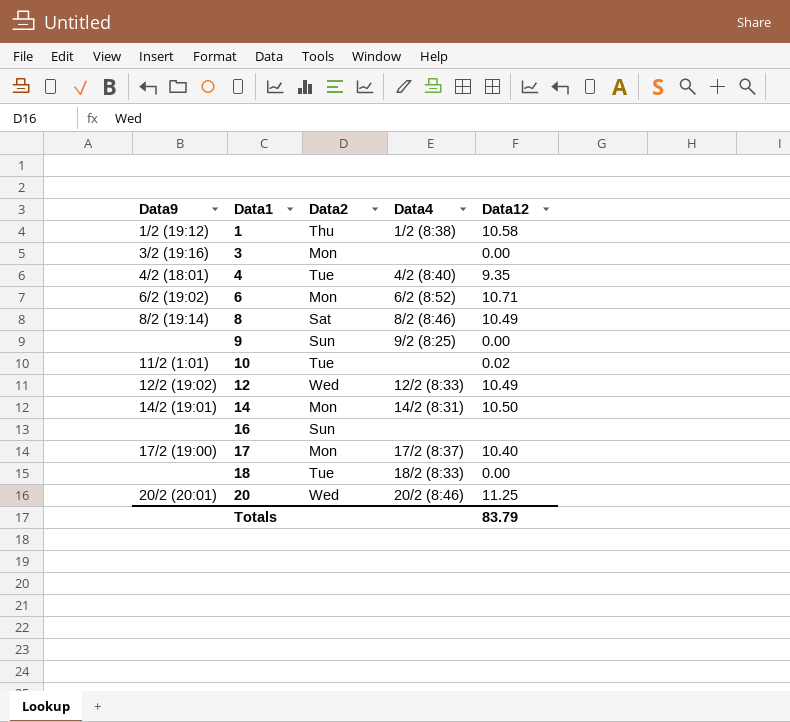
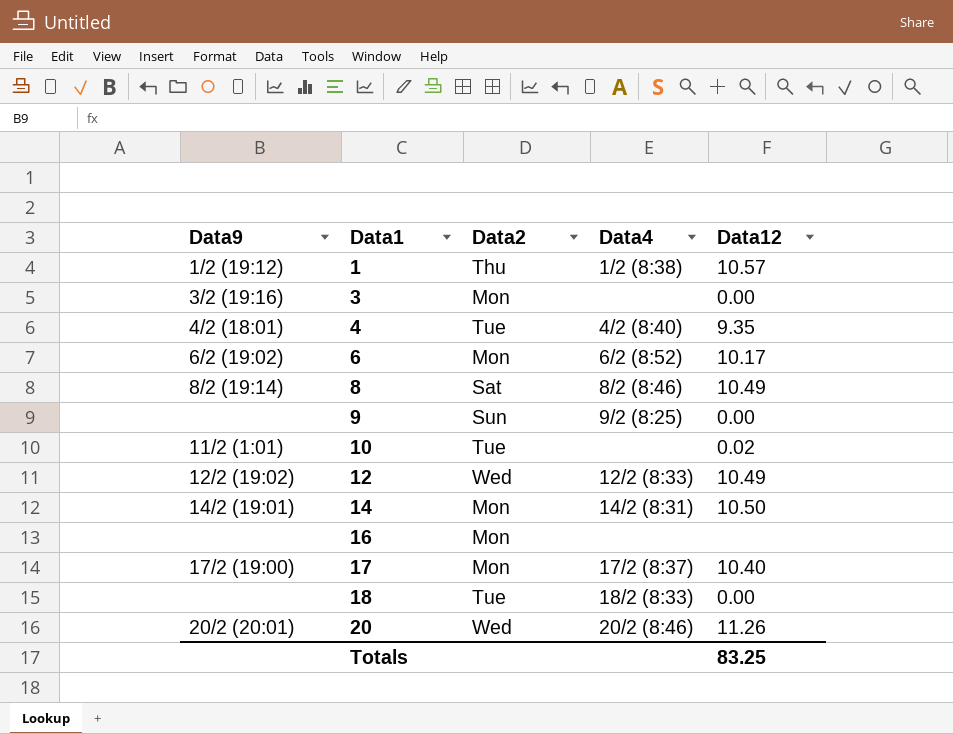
1 | Data12: 10.58 -> 10.57
6 | Data12: 10.71 -> 10.17
16 | Data2: Sun -> Mon
20 | Data12: 11.25 -> 11.26
Totals | Data12: 83.79 -> 83.25

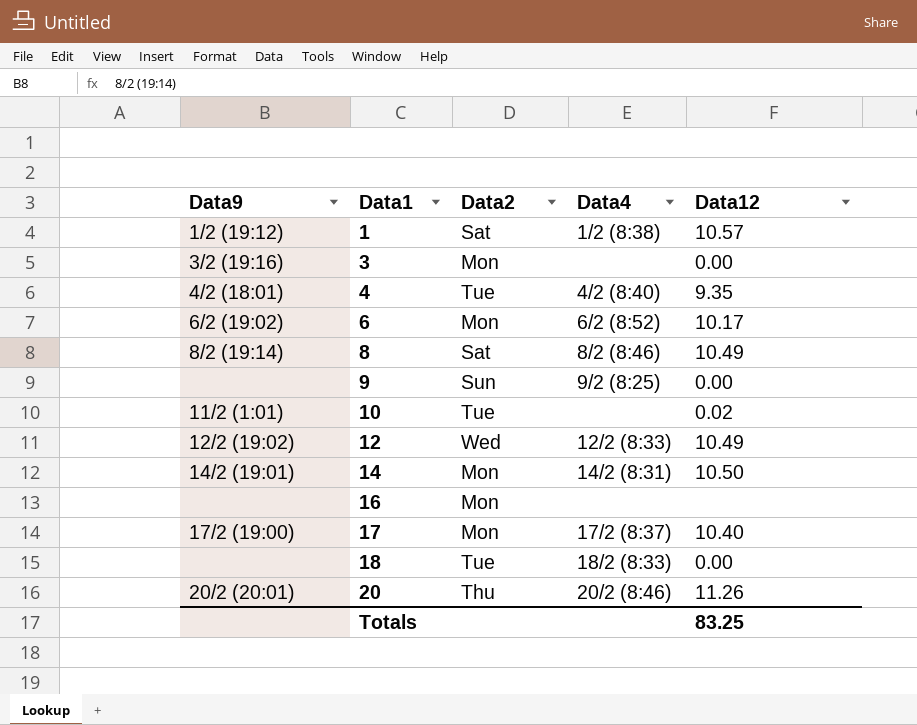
1 | Data2: Thu -> Sat
20 | Data2: Wed -> Thu

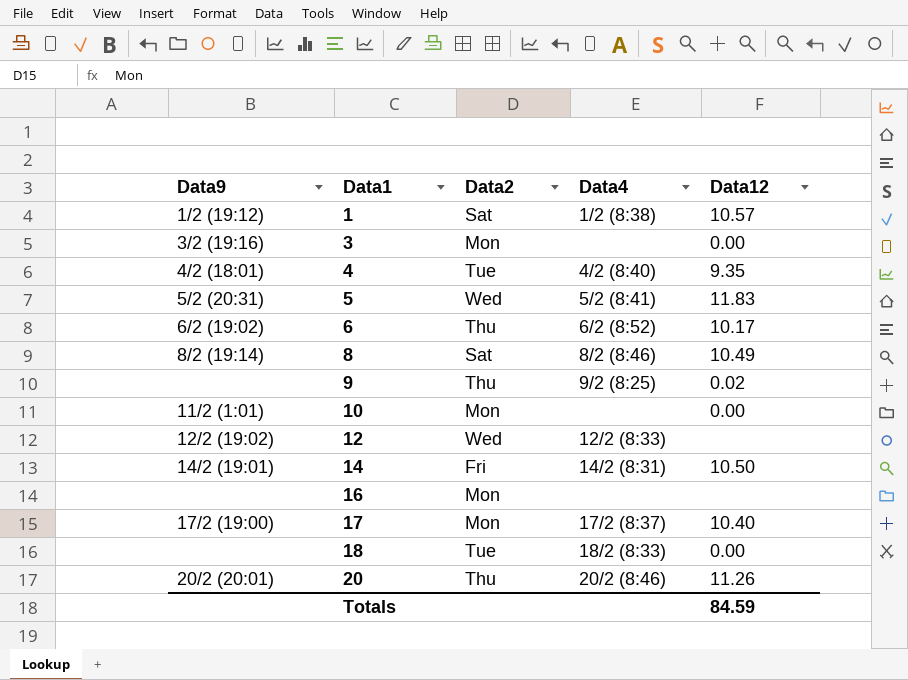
row 5: none -> 5/2 (20:31) | Wed | 5/2 (8:41) | 11.83
6 | Data2: Mon -> Thu
9 | Data2: Sun -> Thu
9 | Data12: 0.00 -> 0.02
10 | Data2: Tue -> Mon
10 | Data12: 0.02 -> 0.00
12 | Data12: 10.49 -> none
14 | Data2: Mon -> Fri
Totals | Data12: 83.25 -> 84.59

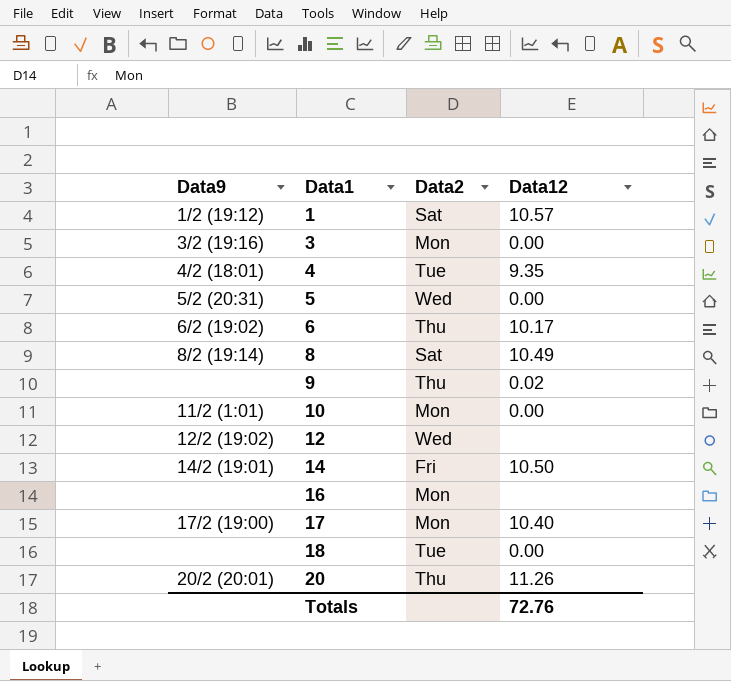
column Data4 | position: 4 -> none
5 | Data12: 11.83 -> 0.00
Totals | Data12: 84.59 -> 72.76

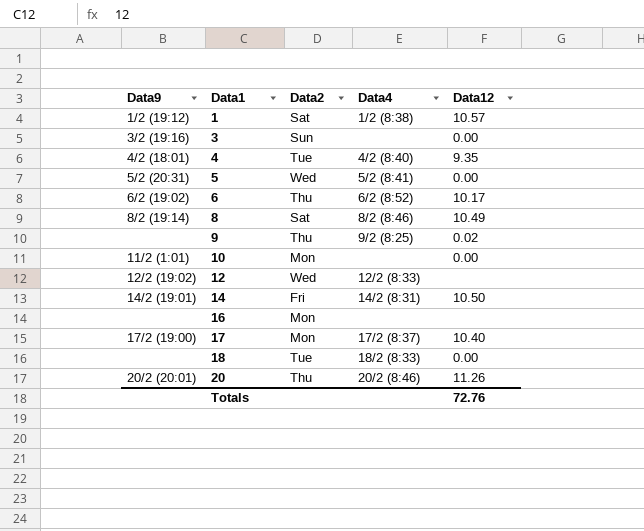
column Data4 | position: none -> 4
3 | Data2: Mon -> Sun

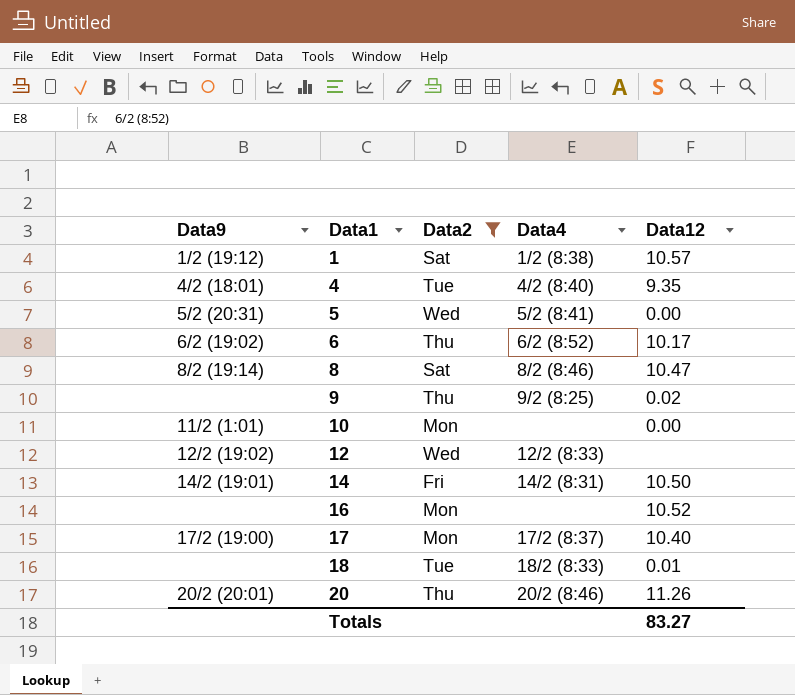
filter: none -> Data2 != Sun
8 | Data12: 10.49 -> 10.47
16 | Data12: none -> 10.52
18 | Data12: 0.00 -> 0.01
Totals | Data12: 72.76 -> 83.27

